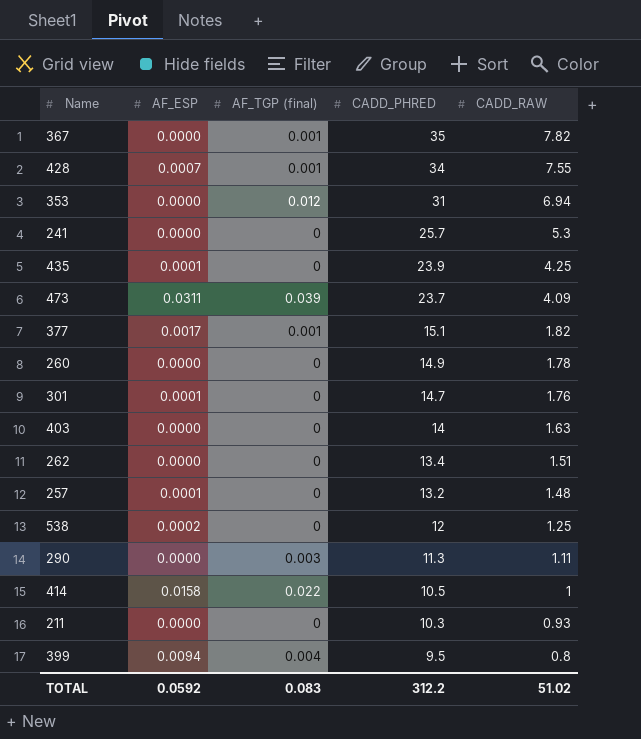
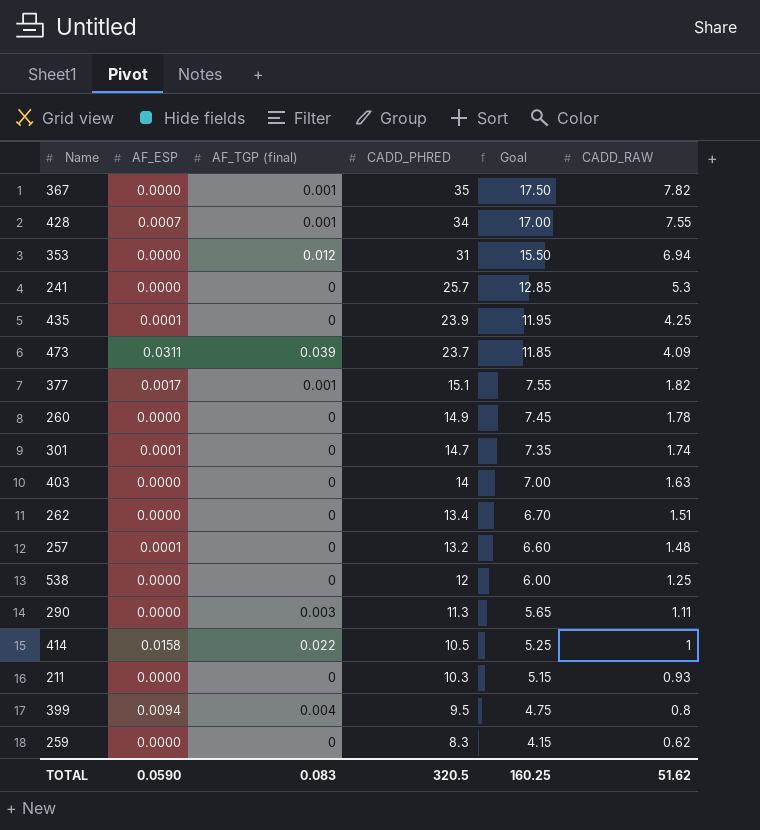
column Goal | formula: none -> [CADD_PHRED] * 0.5
301 | CADD_RAW: 1.76 -> 1.74
538 | AF_ESP: 0.0002 -> 0.0000
row 259: none -> 0.0000 | 0 | 8.3 | 4.15 | 0.62
TOTAL | AF_ESP: 0.0592 -> 0.0590
TOTAL | CADD_PHRED: 312.2 -> 320.5
TOTAL | CADD_RAW: 51.02 -> 51.62

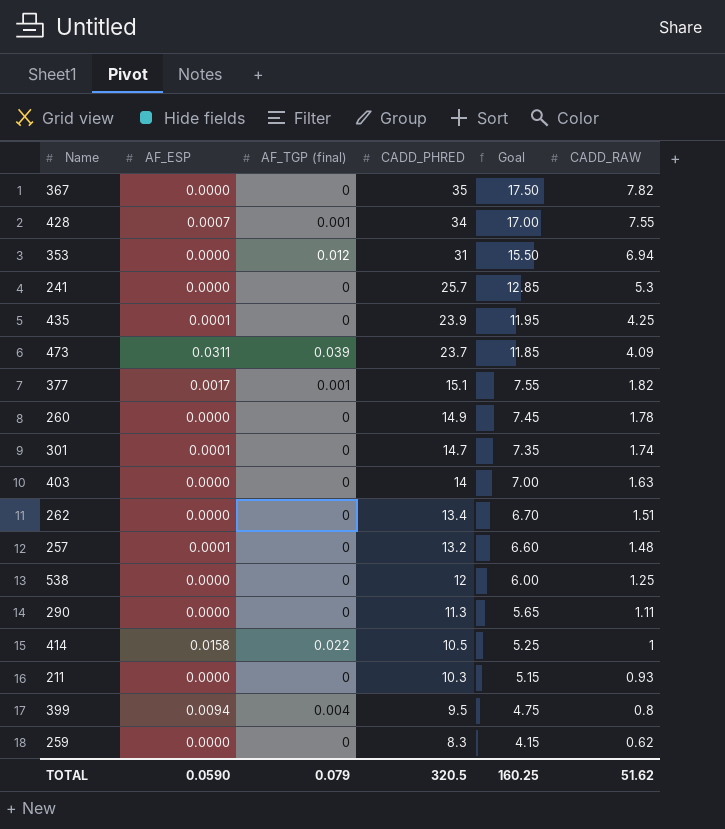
367 | AF_TGP (final): 0.001 -> 0
290 | AF_TGP (final): 0.003 -> 0
TOTAL | AF_TGP (final): 0.083 -> 0.079

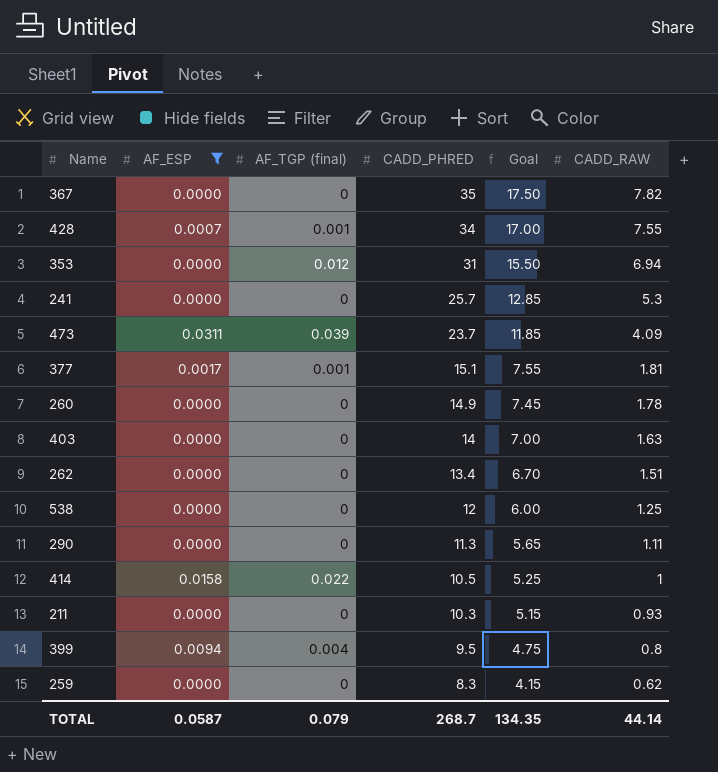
filter: none -> AF_ESP != 0.0001
377 | CADD_RAW: 1.82 -> 1.81
TOTAL | AF_ESP: 0.0590 -> 0.0587
TOTAL | CADD_PHRED: 320.5 -> 268.7
TOTAL | Goal: 160.25 -> 134.35
TOTAL | CADD_RAW: 51.62 -> 44.14

